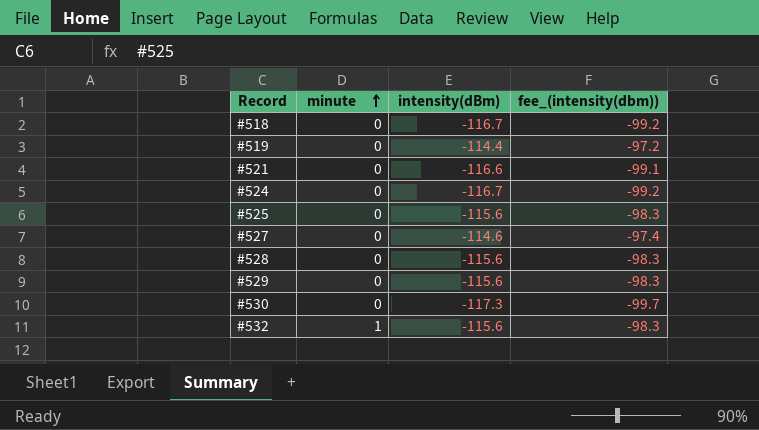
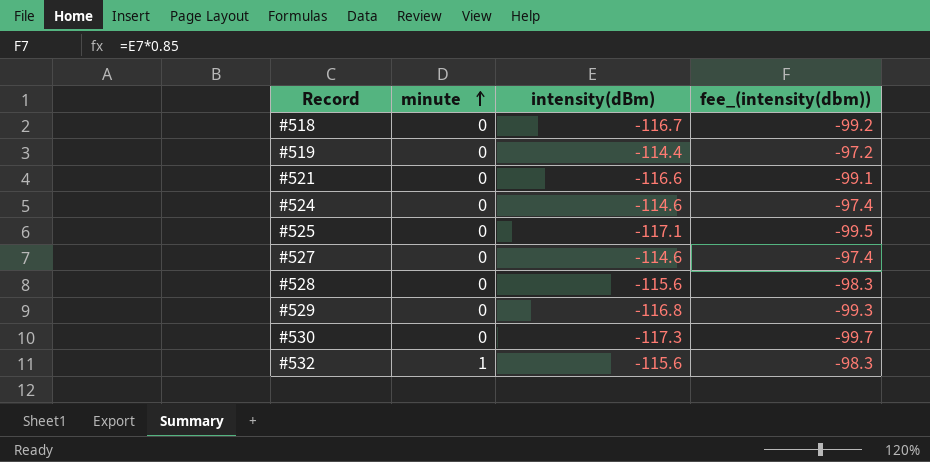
#524 | intensity(dBm): -116.7 -> -114.6
#524 | fee_(intensity(dbm)): -99.2 -> -97.4
#525 | intensity(dBm): -115.6 -> -117.1
#525 | fee_(intensity(dbm)): -98.3 -> -99.5
#529 | intensity(dBm): -115.6 -> -116.8
#529 | fee_(intensity(dbm)): -98.3 -> -99.3

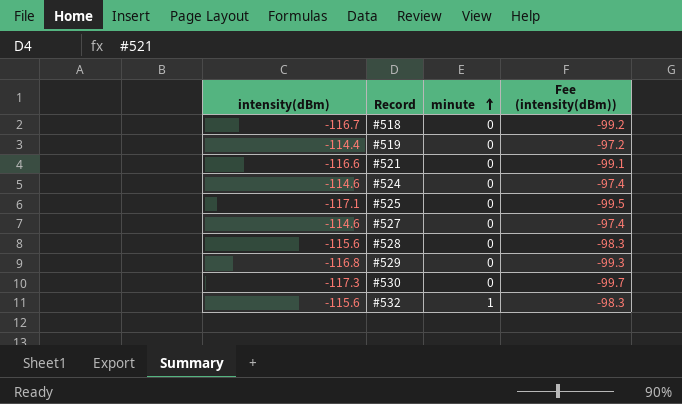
column intensity(dBm) | position: 3 -> 1
column name: fee_(intensity(dbm)) -> Fee (intensity(dBm))

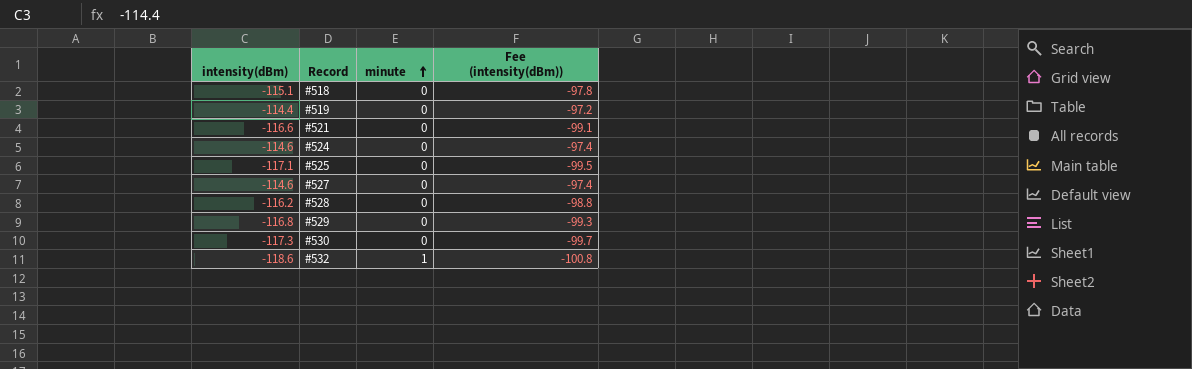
#518 | intensity(dBm): -116.7 -> -115.1
#518 | Fee (intensity(dBm)): -99.2 -> -97.8
#528 | intensity(dBm): -115.6 -> -116.2
#528 | Fee (intensity(dBm)): -98.3 -> -98.8
#532 | intensity(dBm): -115.6 -> -118.6
#532 | Fee (intensity(dBm)): -98.3 -> -100.8

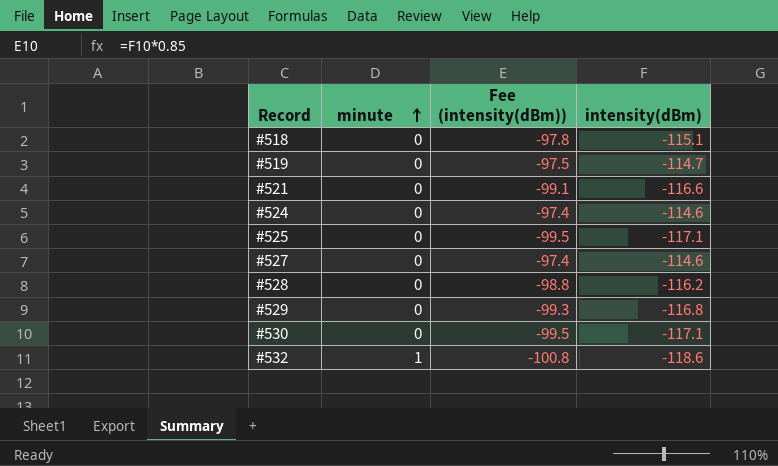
column intensity(dBm) | position: 1 -> 4
#519 | Fee (intensity(dBm)): -97.2 -> -97.5
#519 | intensity(dBm): -114.4 -> -114.7
#530 | Fee (intensity(dBm)): -99.7 -> -99.5
#530 | intensity(dBm): -117.3 -> -117.1

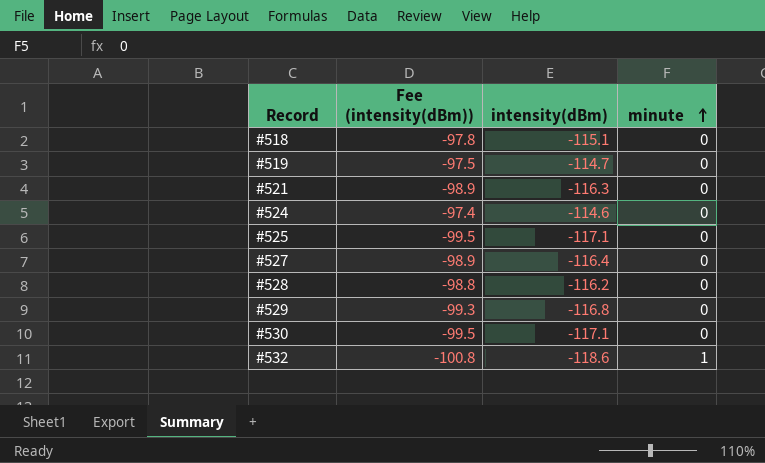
column minute | position: 2 -> 4
#521 | Fee (intensity(dBm)): -99.1 -> -98.9
#521 | intensity(dBm): -116.6 -> -116.3
#527 | Fee (intensity(dBm)): -97.4 -> -98.9
#527 | intensity(dBm): -114.6 -> -116.4

